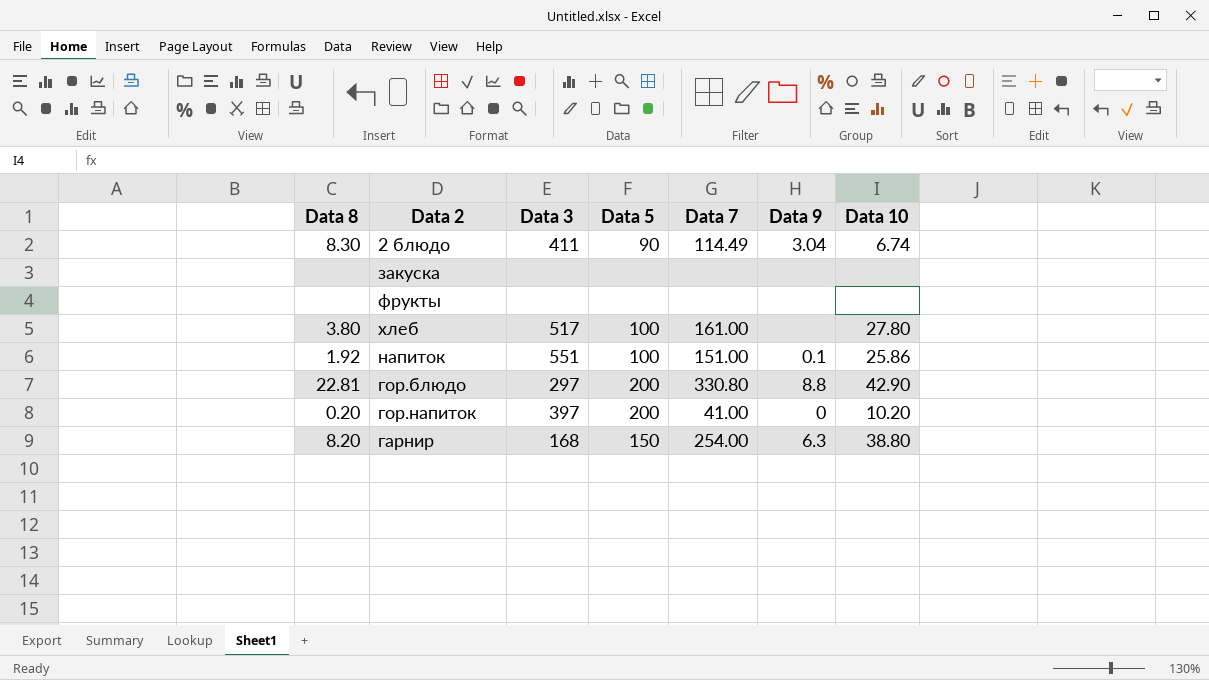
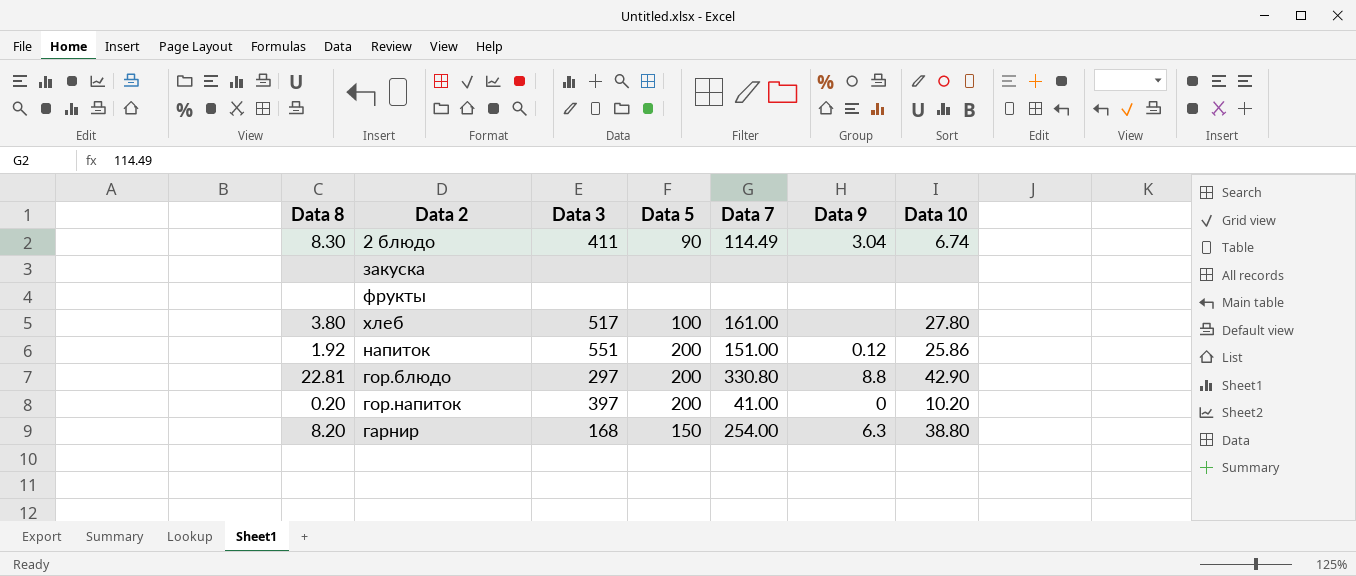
напиток | Data 5: 100 -> 200
напиток | Data 9: 0.1 -> 0.12

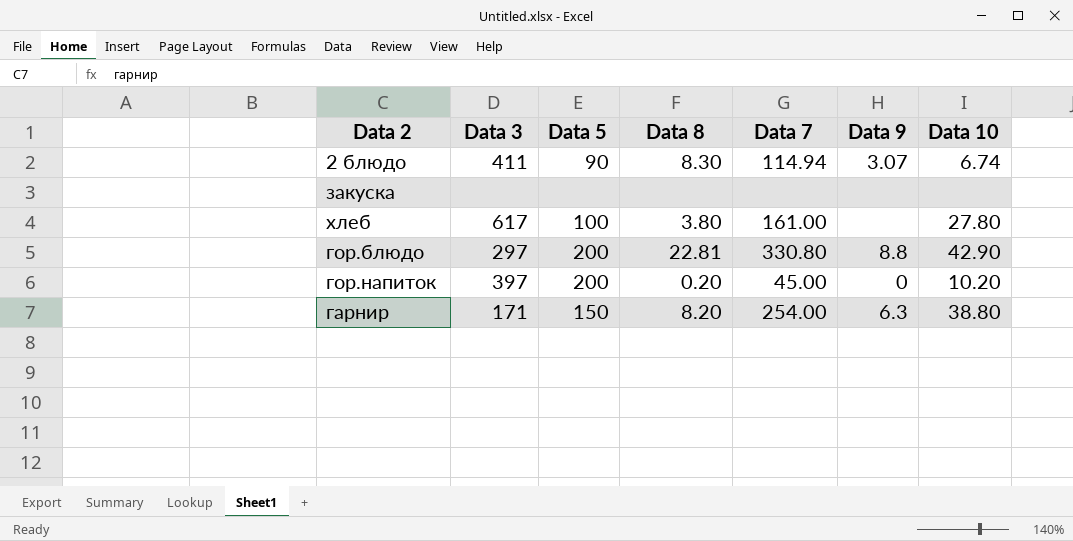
column Data 8 | position: 1 -> 4
row фрукты: none | none | none | none | none | none -> none
row напиток: 1.92 | 551 | 200 | 151.00 | 0.12 | 25.86 -> none
2 блюдо | Data 7: 114.49 -> 114.94
2 блюдо | Data 9: 3.04 -> 3.07
хлеб | Data 3: 517 -> 617
гор.напиток | Data 7: 41.00 -> 45.00
гарнир | Data 3: 168 -> 171

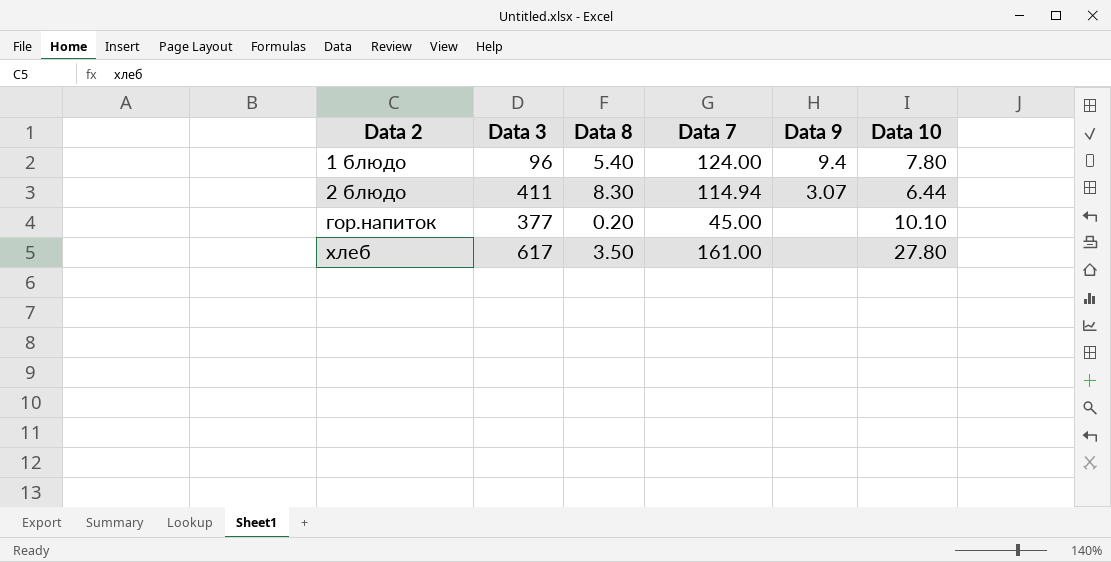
row order: none -> Data 2 ascending
column Data 5 | position: 3 -> none
row закуска: none | none | none | none | none | none -> none
row гор.блюдо: 297 | 200 | 22.81 | 330.80 | 8.8 | 42.90 -> none
row гарнир: 171 | 150 | 8.20 | 254.00 | 6.3 | 38.80 -> none
row 1 блюдо: none -> 96 | 5.40 | 124.00 | 9.4 | 7.80
2 блюдо | Data 10: 6.74 -> 6.44
гор.напиток | Data 3: 397 -> 377
гор.напиток | Data 9: 0 -> none
гор.напиток | Data 10: 10.20 -> 10.10
хлеб | Data 8: 3.80 -> 3.50

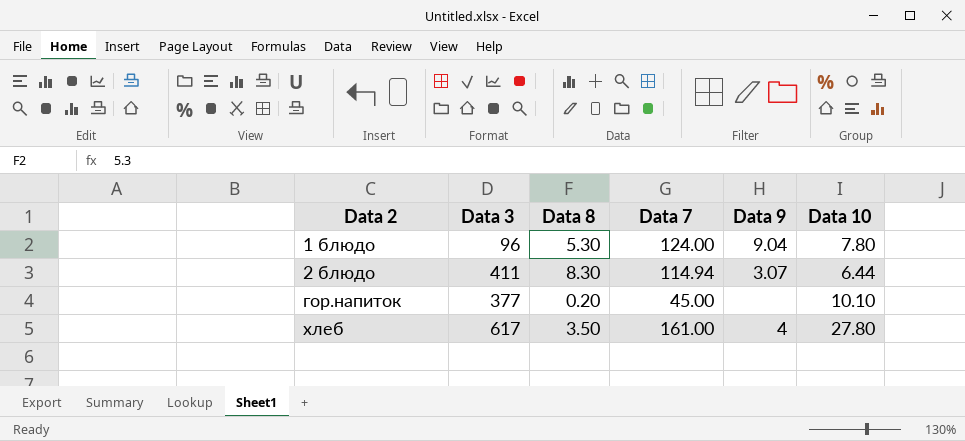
1 блюдо | Data 8: 5.40 -> 5.30
1 блюдо | Data 9: 9.4 -> 9.04
хлеб | Data 9: none -> 4

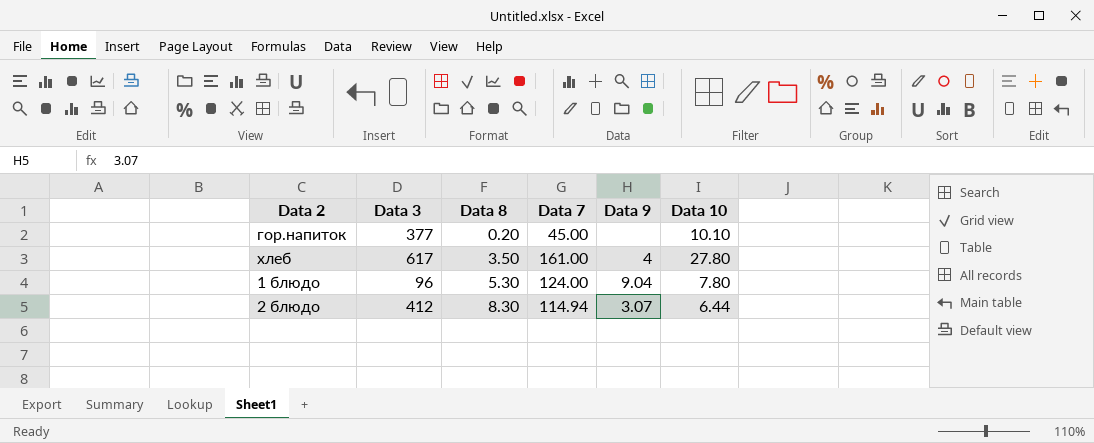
row order: Data 2 ascending -> Data 8 ascending
2 блюдо | Data 3: 411 -> 412

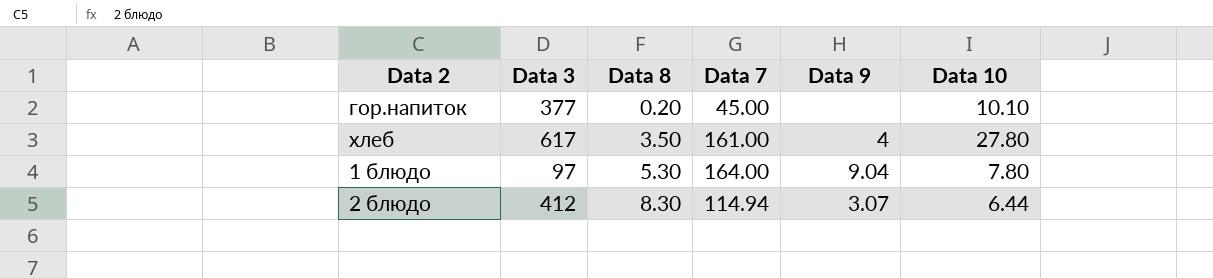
1 блюдо | Data 3: 96 -> 97
1 блюдо | Data 7: 124.00 -> 164.00

